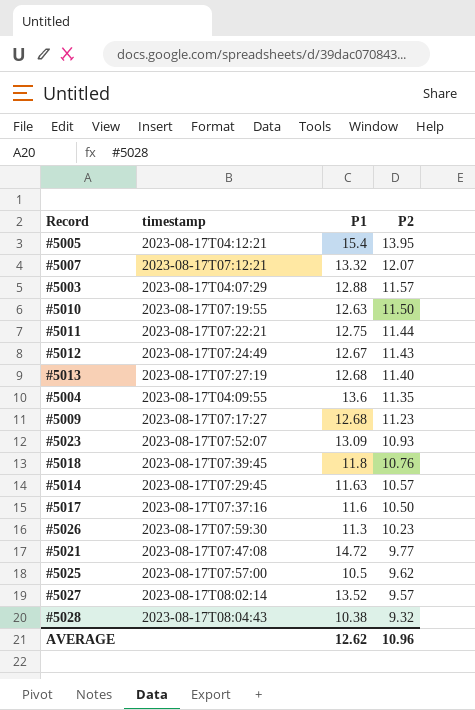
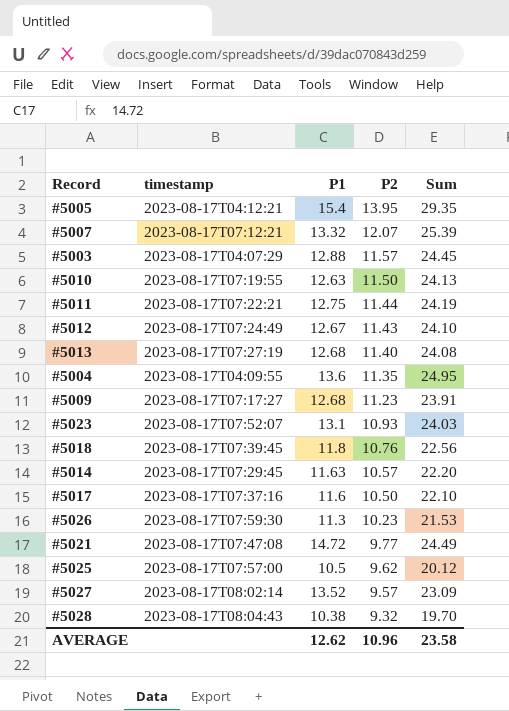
column Sum | formula: none -> [P1] + [P2]
#5023 | P1: 13.09 -> 13.1

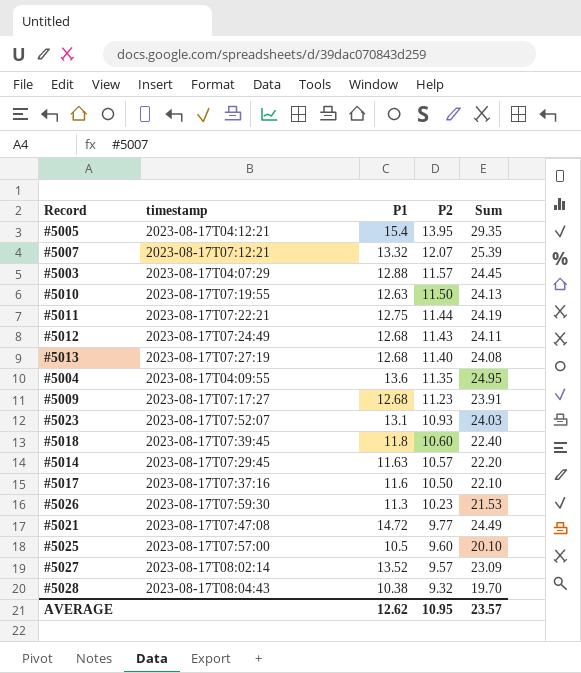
#5012 | P1: 12.67 -> 12.68
#5012 | Sum: 24.10 -> 24.11
#5018 | P2: 10.76 -> 10.60
#5018 | Sum: 22.56 -> 22.40
#5025 | P2: 9.62 -> 9.60
#5025 | Sum: 20.12 -> 20.10
AVERAGE | P2: 10.96 -> 10.95
AVERAGE | Sum: 23.58 -> 23.57

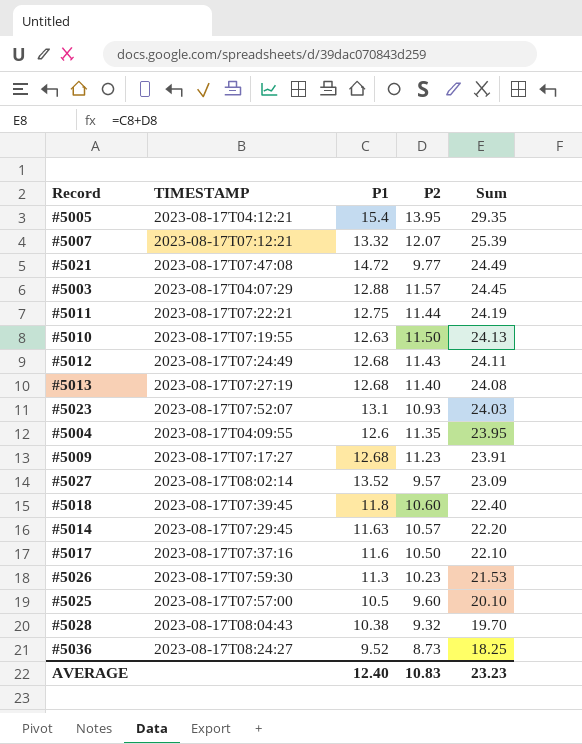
row order: P2 descending -> Sum descending
column name: timestamp -> TIMESTAMP
#5004 | P1: 13.6 -> 12.6
#5004 | Sum: 24.95 -> 23.95
row #5036: none -> 2023-08-17T08:24:27 | 9.52 | 8.73 | 18.25
AVERAGE | P1: 12.62 -> 12.40
AVERAGE | P2: 10.95 -> 10.83
AVERAGE | Sum: 23.57 -> 23.23

